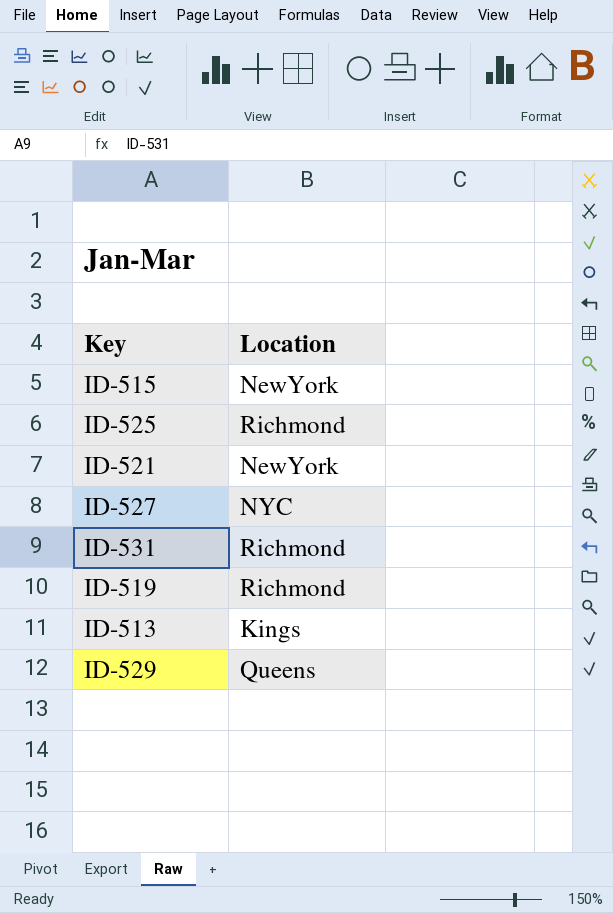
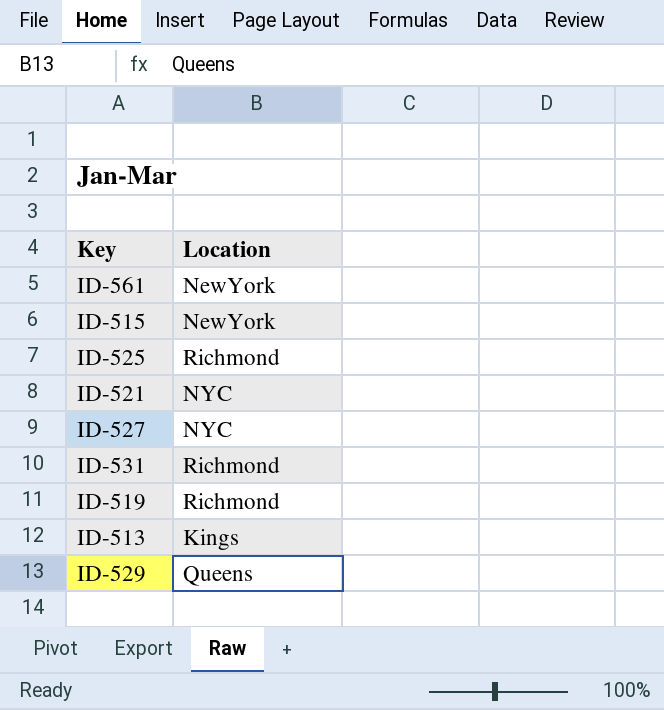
row ID-561: none -> NewYork
ID-521 | Location: NewYork -> NYC

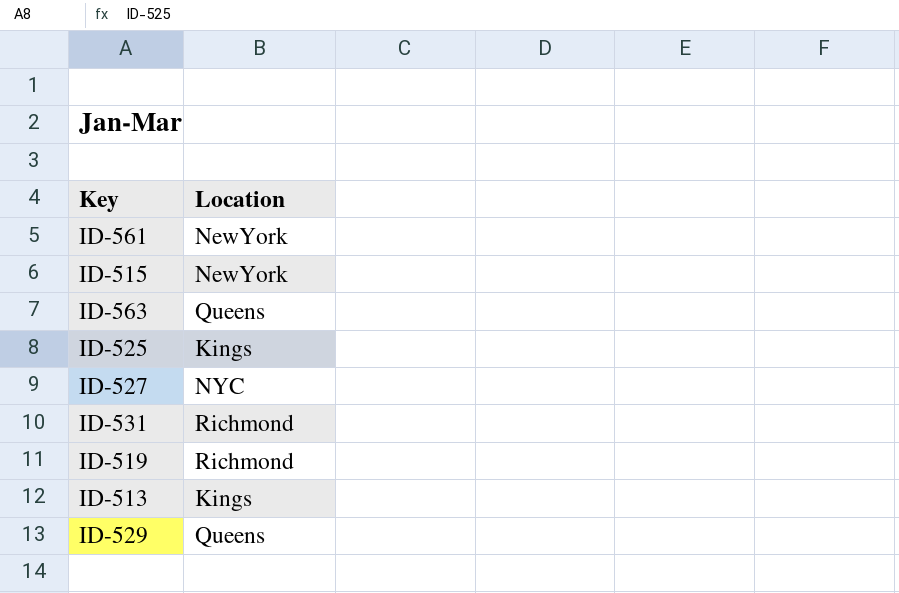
row ID-521: NYC -> none
row ID-563: none -> Queens
ID-525 | Location: Richmond -> Kings

